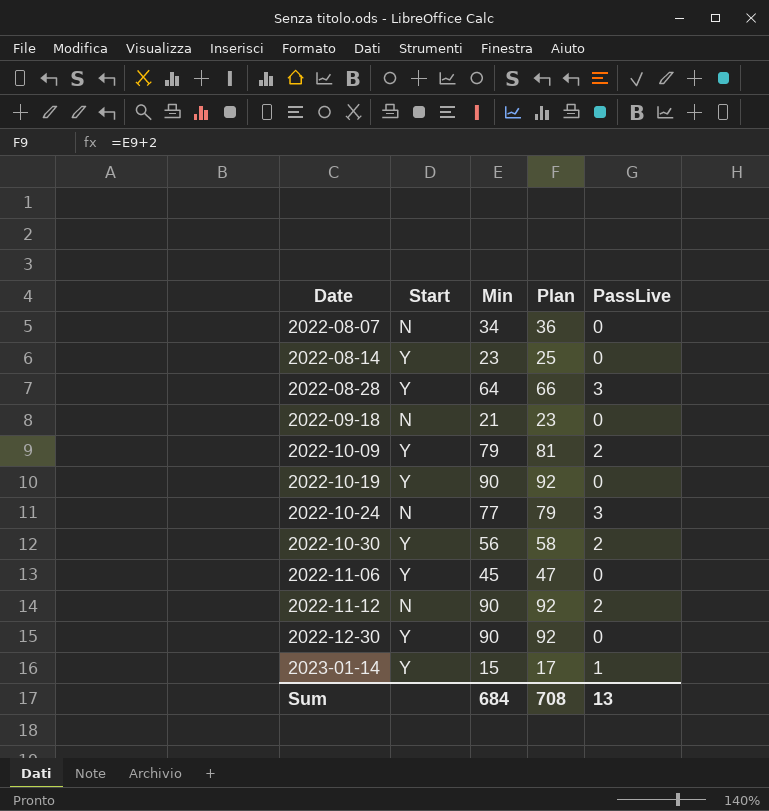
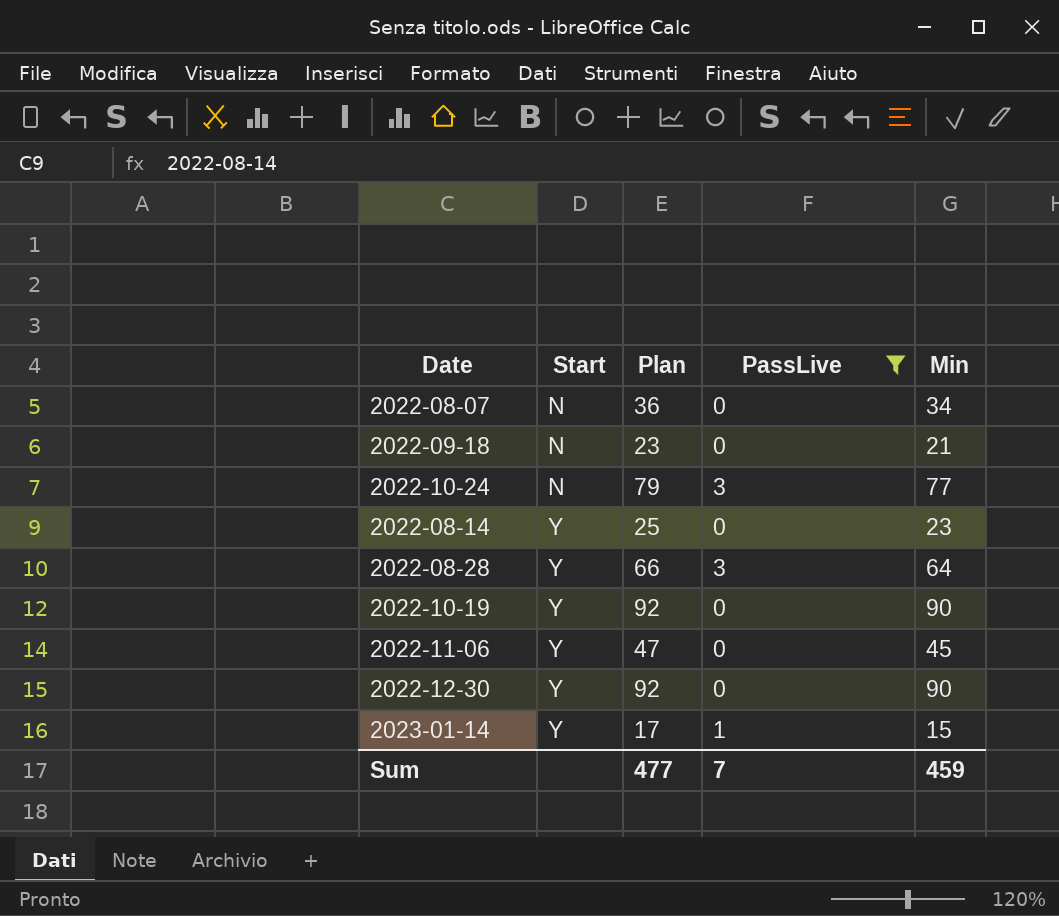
filter: none -> PassLive != 2
row order: Date ascending -> Start ascending
column Min | position: 3 -> 5
Sum | Plan: 708 -> 477
Sum | PassLive: 13 -> 7
Sum | Min: 684 -> 459

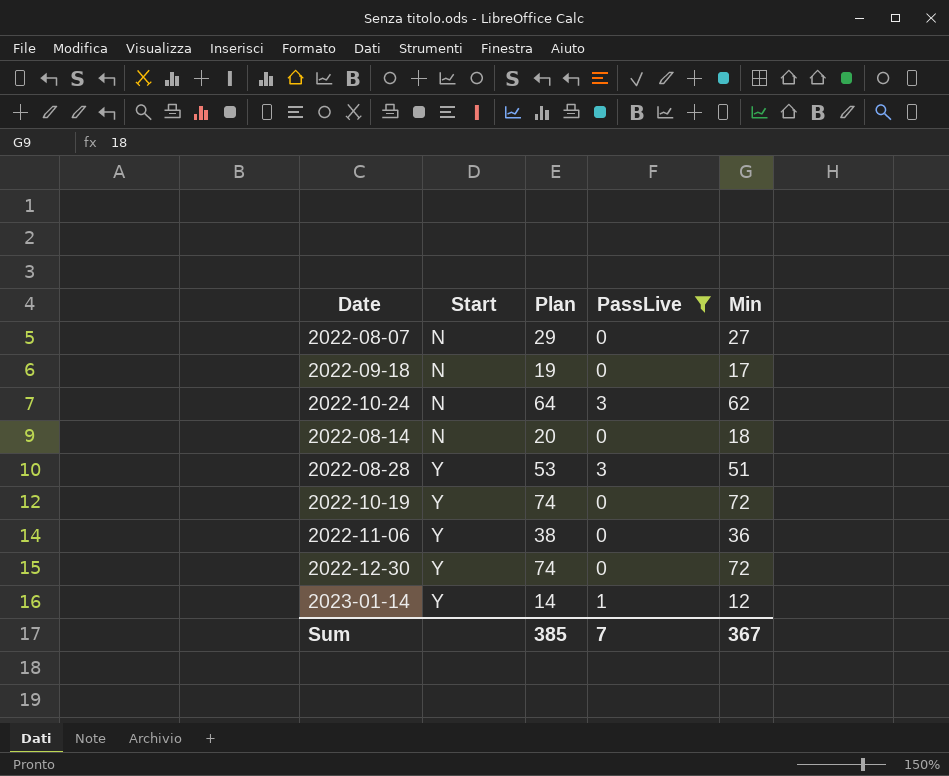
2022-08-07 | Plan: 36 -> 29
2022-08-07 | Min: 34 -> 27
2022-09-18 | Plan: 23 -> 19
2022-09-18 | Min: 21 -> 17
2022-10-24 | Plan: 79 -> 64
2022-10-24 | Min: 77 -> 62
2022-08-14 | Start: Y -> N
2022-08-14 | Plan: 25 -> 20
2022-08-14 | Min: 23 -> 18
2022-08-28 | Plan: 66 -> 53
2022-08-28 | Min: 64 -> 51
2022-10-19 | Plan: 92 -> 74
2022-10-19 | Min: 90 -> 72
2022-11-06 | Plan: 47 -> 38
2022-11-06 | Min: 45 -> 36
2022-12-30 | Plan: 92 -> 74
2022-12-30 | Min: 90 -> 72
2023-01-14 | Plan: 17 -> 14
2023-01-14 | Min: 15 -> 12
Sum | Plan: 477 -> 385
Sum | Min: 459 -> 367

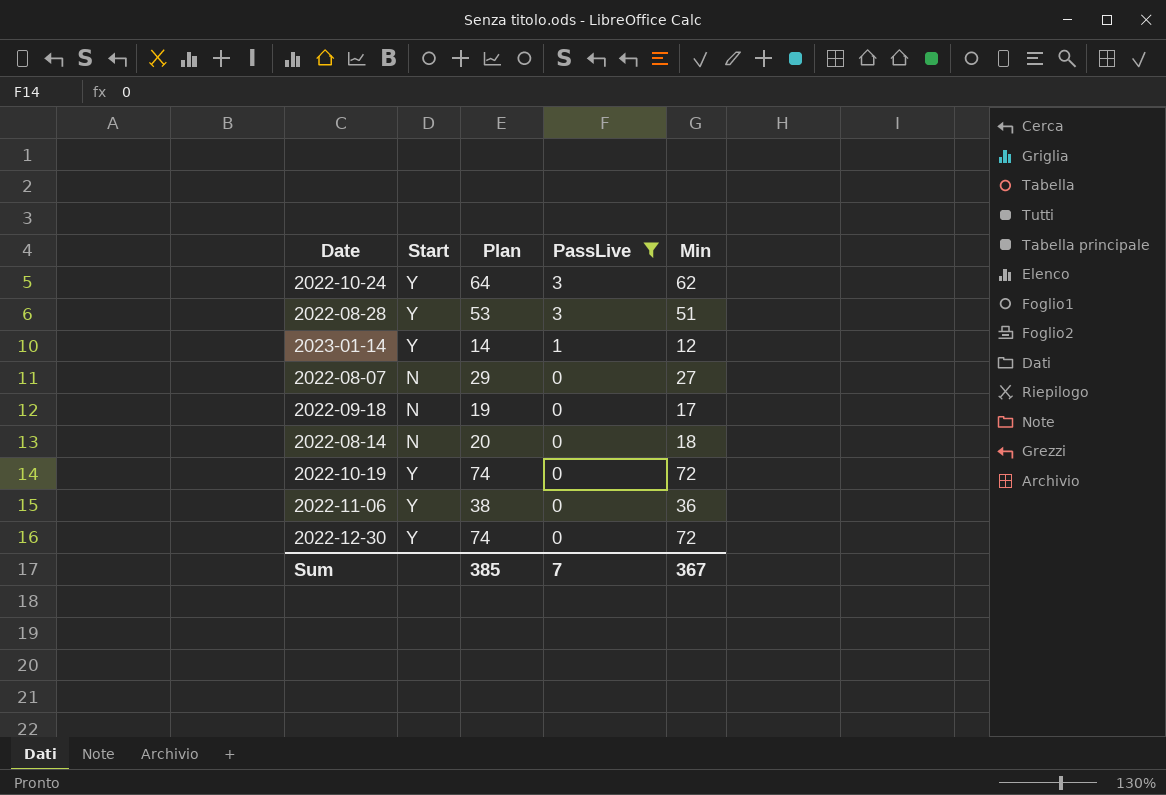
row order: Start ascending -> PassLive descending
2022-10-24 | Start: N -> Y

